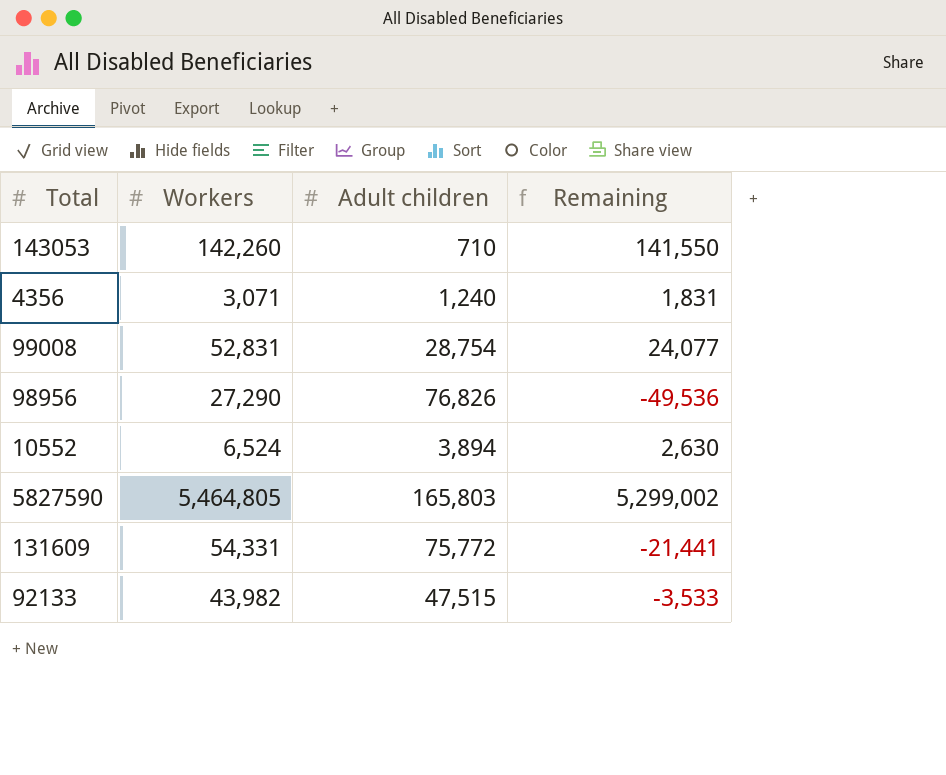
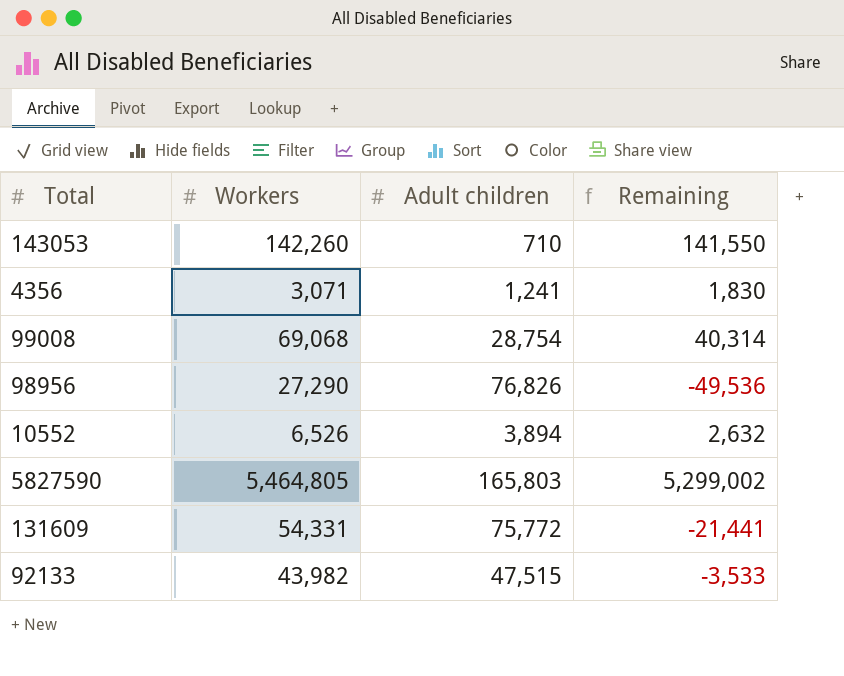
4356 | Adult children: 1,240 -> 1,241
4356 | Remaining: 1,831 -> 1,830
99008 | Workers: 52,831 -> 69,068
99008 | Remaining: 24,077 -> 40,314
10552 | Workers: 6,524 -> 6,526
10552 | Remaining: 2,630 -> 2,632

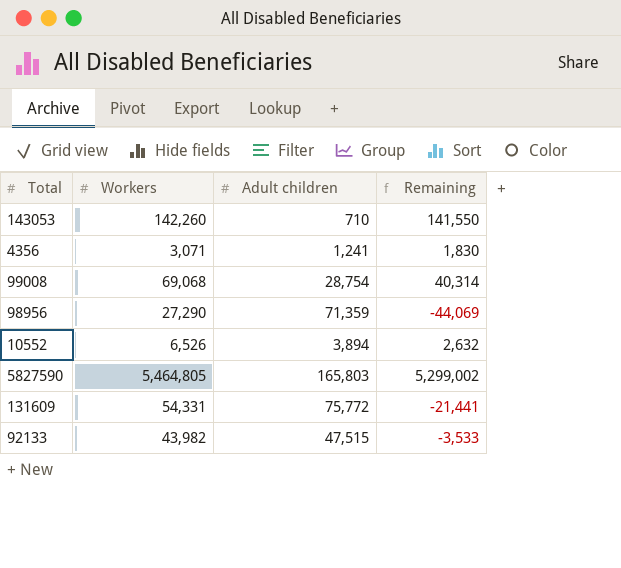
98956 | Adult children: 76,826 -> 71,359
98956 | Remaining: -49,536 -> -44,069

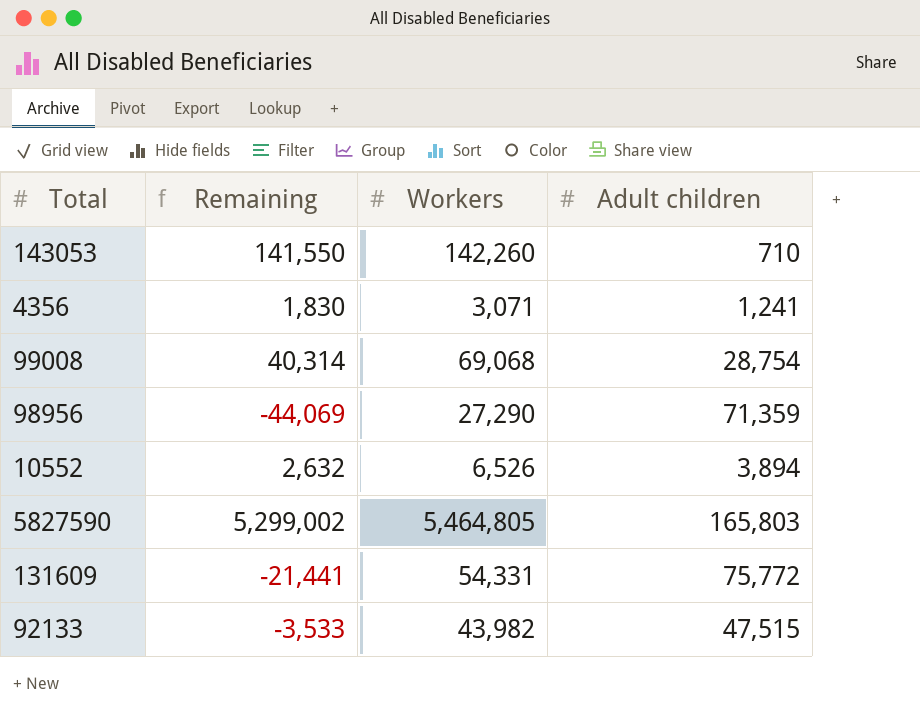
column Remaining | position: 4 -> 2

